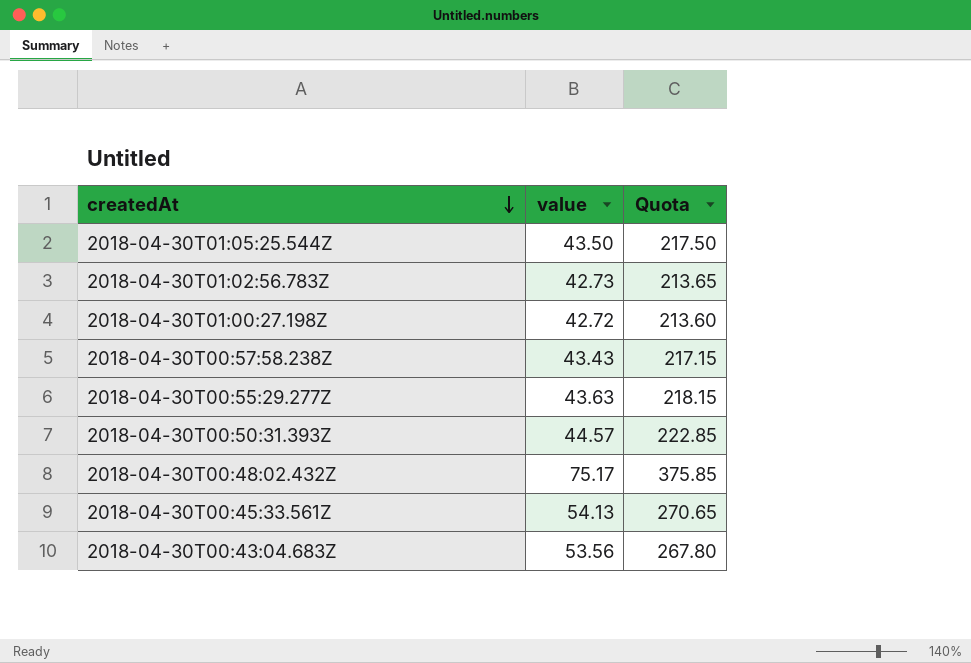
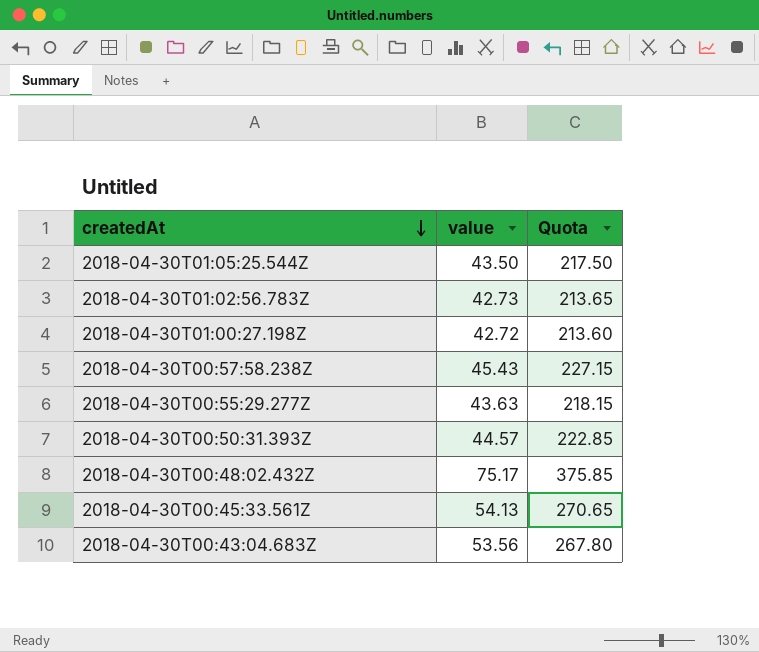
2018-04-30T00:57:58.238Z | value: 43.43 -> 45.43
2018-04-30T00:57:58.238Z | Quota: 217.15 -> 227.15

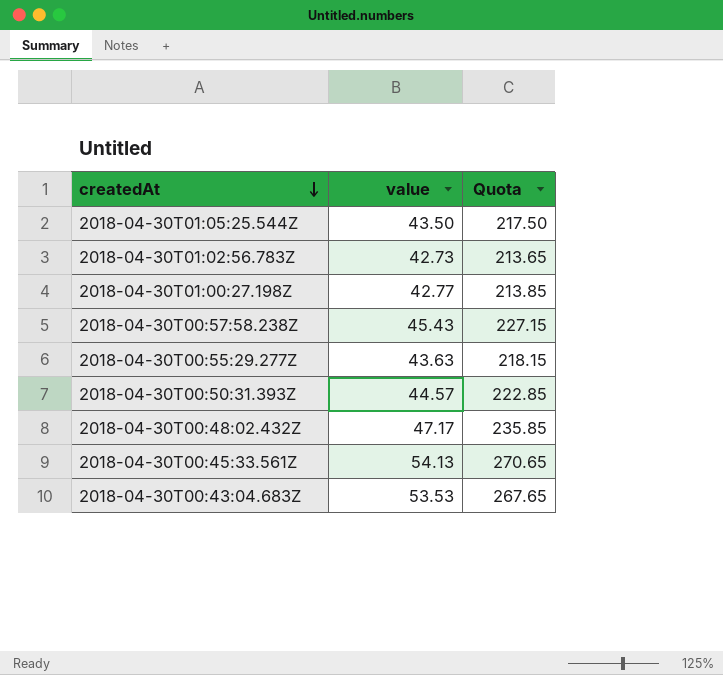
2018-04-30T01:00:27.198Z | value: 42.72 -> 42.77
2018-04-30T01:00:27.198Z | Quota: 213.60 -> 213.85
2018-04-30T00:48:02.432Z | value: 75.17 -> 47.17
2018-04-30T00:48:02.432Z | Quota: 375.85 -> 235.85
2018-04-30T00:43:04.683Z | value: 53.56 -> 53.53
2018-04-30T00:43:04.683Z | Quota: 267.80 -> 267.65

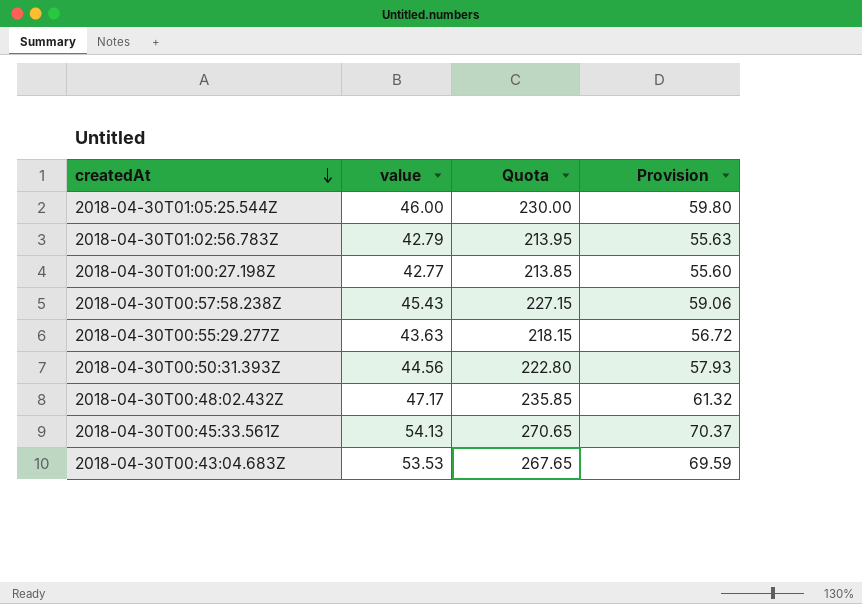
column Provision | formula: none -> [value] * 1.3
2018-04-30T01:05:25.544Z | value: 43.50 -> 46.00
2018-04-30T01:05:25.544Z | Quota: 217.50 -> 230.00
2018-04-30T01:02:56.783Z | value: 42.73 -> 42.79
2018-04-30T01:02:56.783Z | Quota: 213.65 -> 213.95
2018-04-30T00:50:31.393Z | value: 44.57 -> 44.56
2018-04-30T00:50:31.393Z | Quota: 222.85 -> 222.80

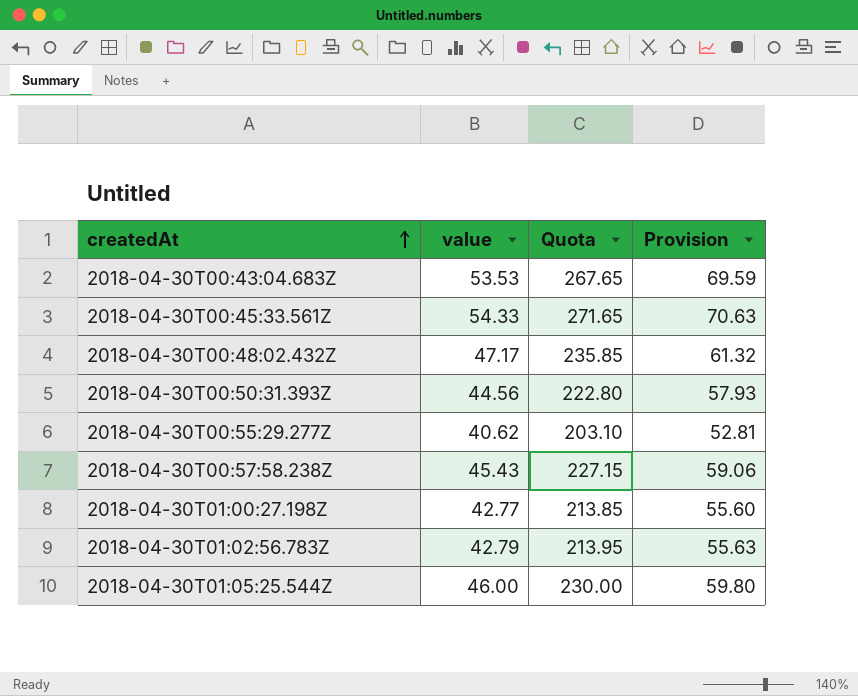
row order: createdAt descending -> createdAt ascending
2018-04-30T00:45:33.561Z | value: 54.13 -> 54.33
2018-04-30T00:45:33.561Z | Quota: 270.65 -> 271.65
2018-04-30T00:45:33.561Z | Provision: 70.37 -> 70.63
2018-04-30T00:55:29.277Z | value: 43.63 -> 40.62
2018-04-30T00:55:29.277Z | Quota: 218.15 -> 203.10
2018-04-30T00:55:29.277Z | Provision: 56.72 -> 52.81

